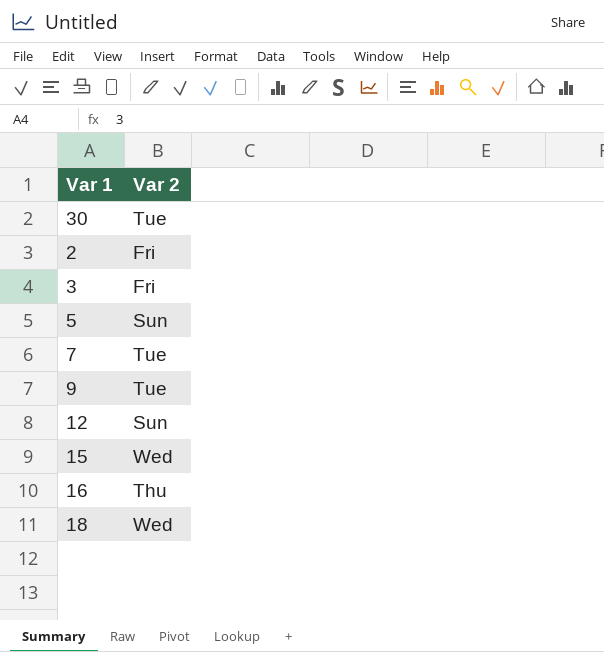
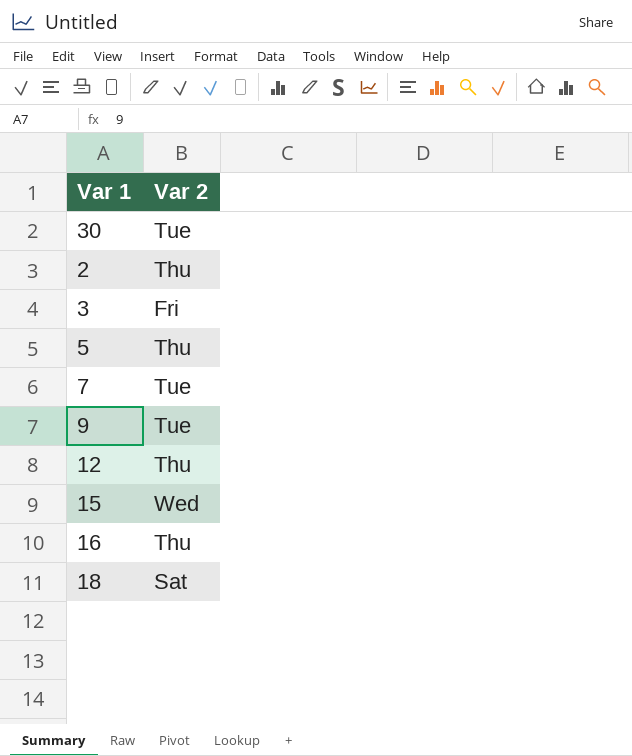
2 | Var 2: Fri -> Thu
5 | Var 2: Sun -> Thu
12 | Var 2: Sun -> Thu
18 | Var 2: Wed -> Sat

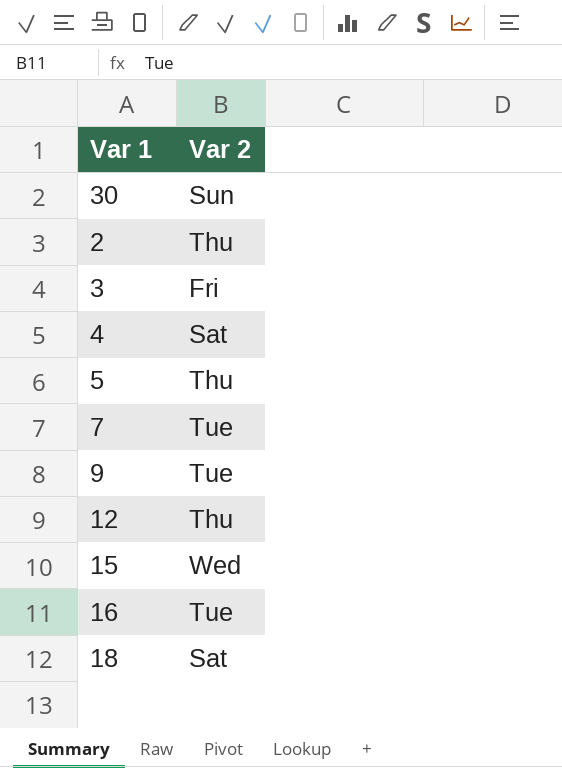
30 | Var 2: Tue -> Sun
row 4: none -> Sat
16 | Var 2: Thu -> Tue

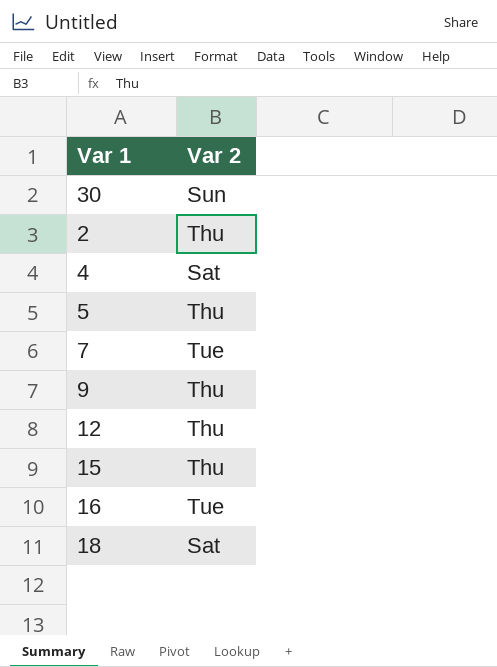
row 3: Fri -> none
9 | Var 2: Tue -> Thu
15 | Var 2: Wed -> Thu

